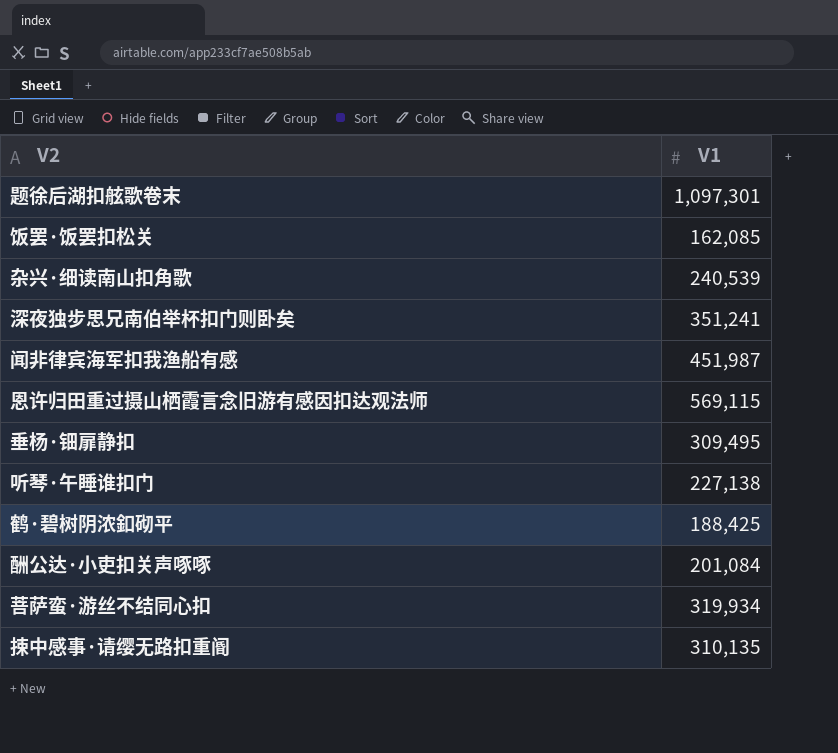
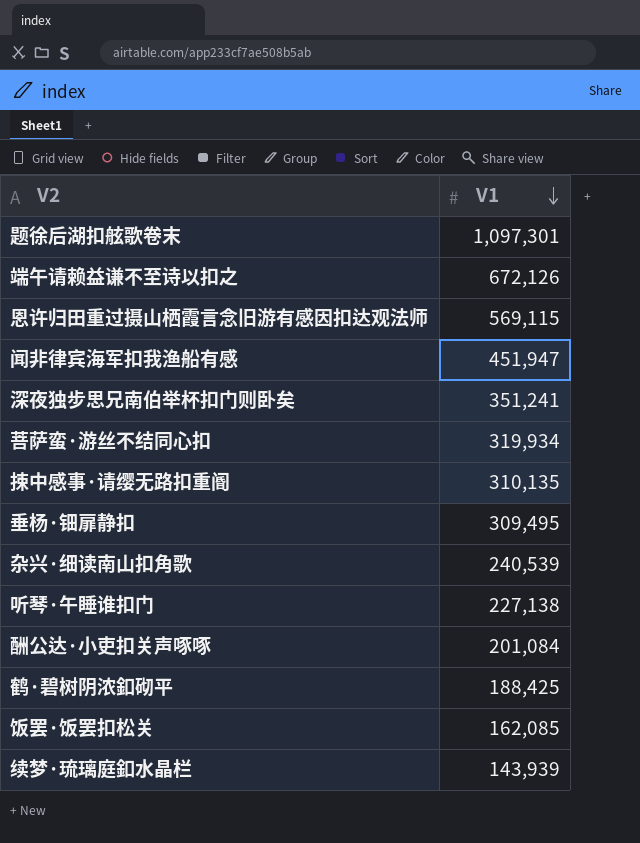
row order: none -> V1 descending
row 端午请赖益谦不至诗以扣之: none -> 672,126
闻非律宾海军扣我渔船有感 | V1: 451,987 -> 451,947
row 续梦·琉璃庭釦水晶栏: none -> 143,939

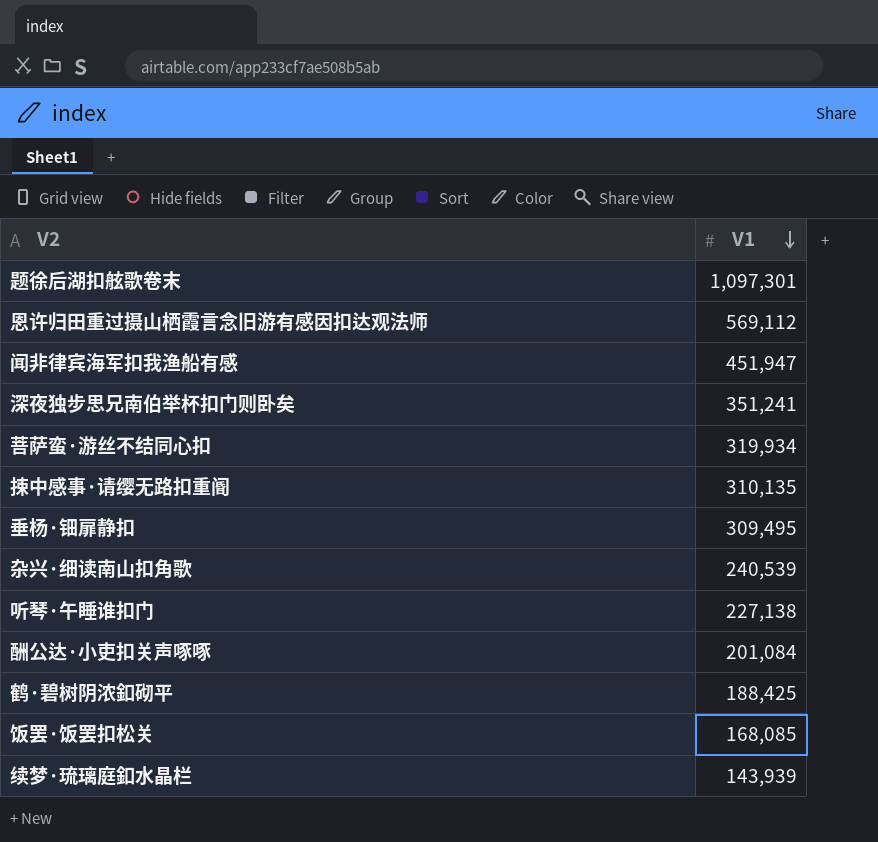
row 端午请赖益谦不至诗以扣之: 672,126 -> none
恩许归田重过摄山栖霞言念旧游有感因扣达观法师 | V1: 569,115 -> 569,112
饭罢·饭罢扣松关 | V1: 162,085 -> 168,085

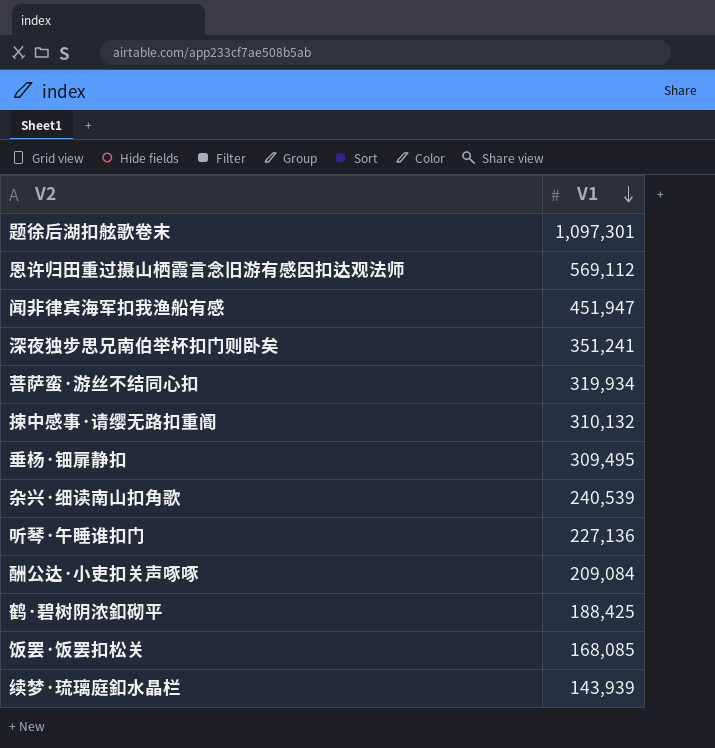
捒中感事·请缨无路扣重阍 | V1: 310,135 -> 310,132
听琴·午睡谁扣门 | V1: 227,138 -> 227,136
酬公达·小吏扣关声啄啄 | V1: 201,084 -> 209,084

